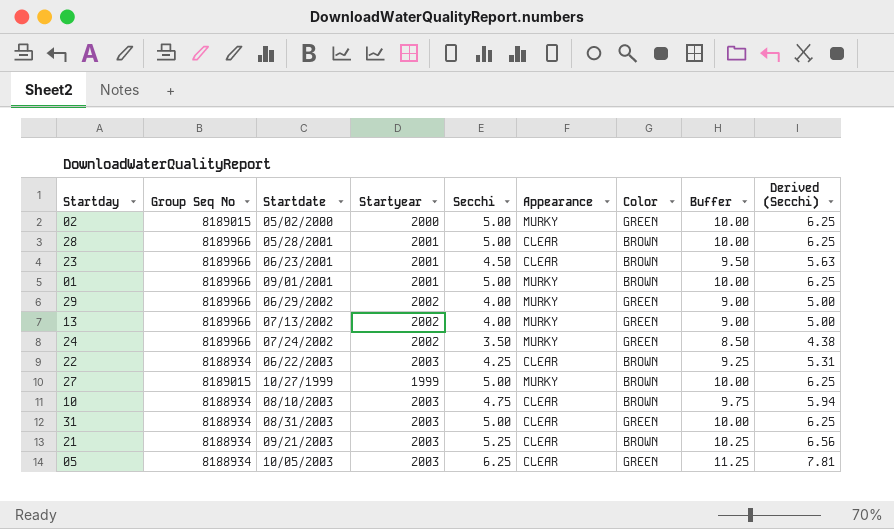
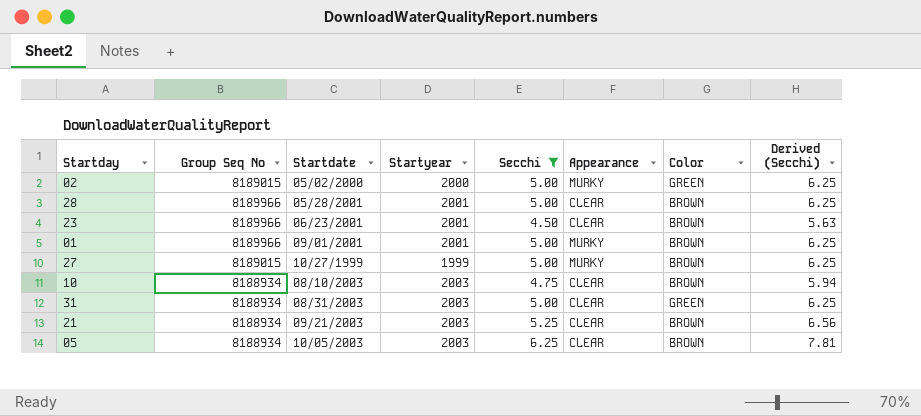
filter: none -> Secchi >= 4.50
column Buffer | formula: [Secchi] + 5 -> none
05 | Color: GREEN -> BROWN

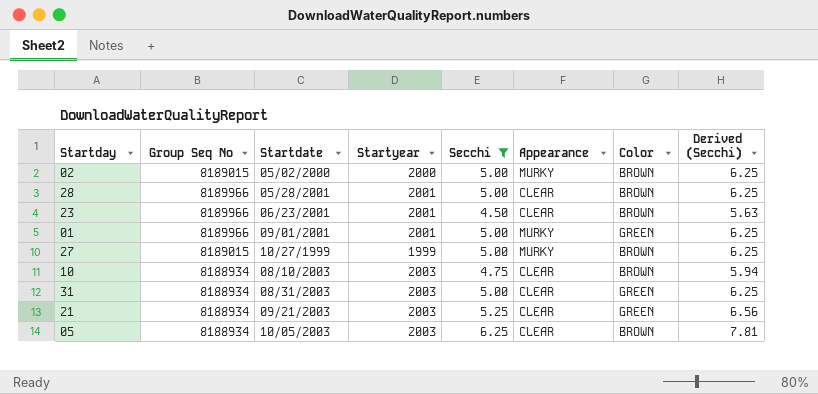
02 | Color: GREEN -> BROWN
01 | Color: BROWN -> GREEN
21 | Color: BROWN -> GREEN

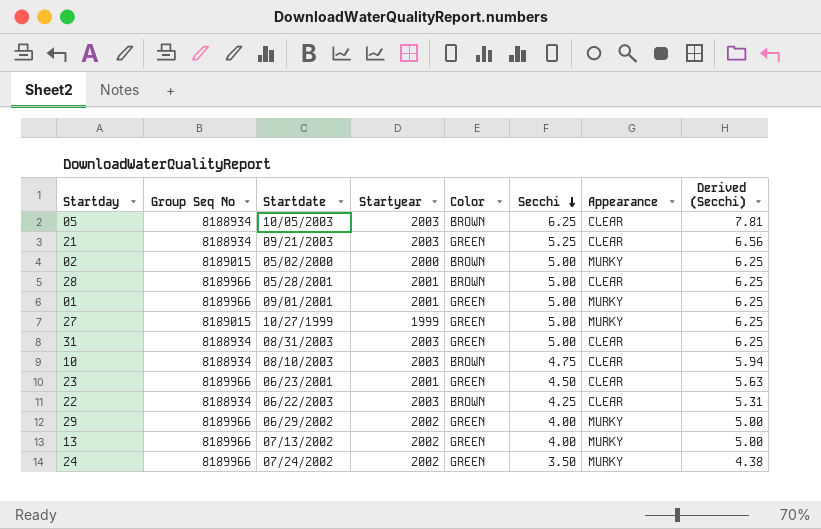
filter: Secchi >= 4.50 -> none
row order: none -> Secchi descending
column Color | position: 7 -> 5
27 | Color: BROWN -> GREEN
23 | Color: BROWN -> GREEN

